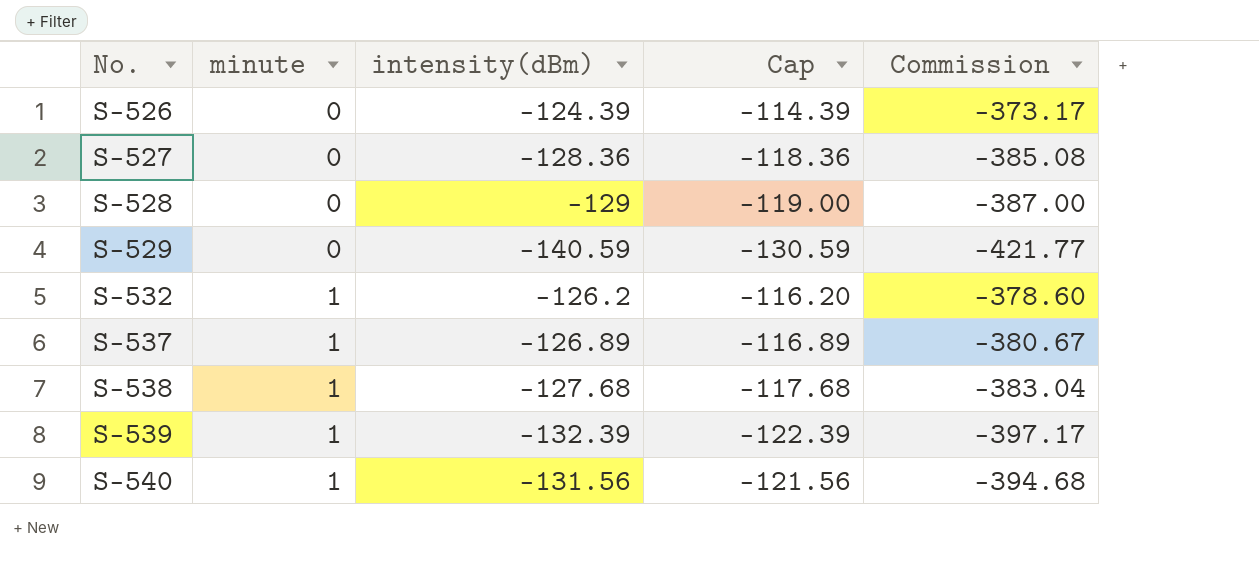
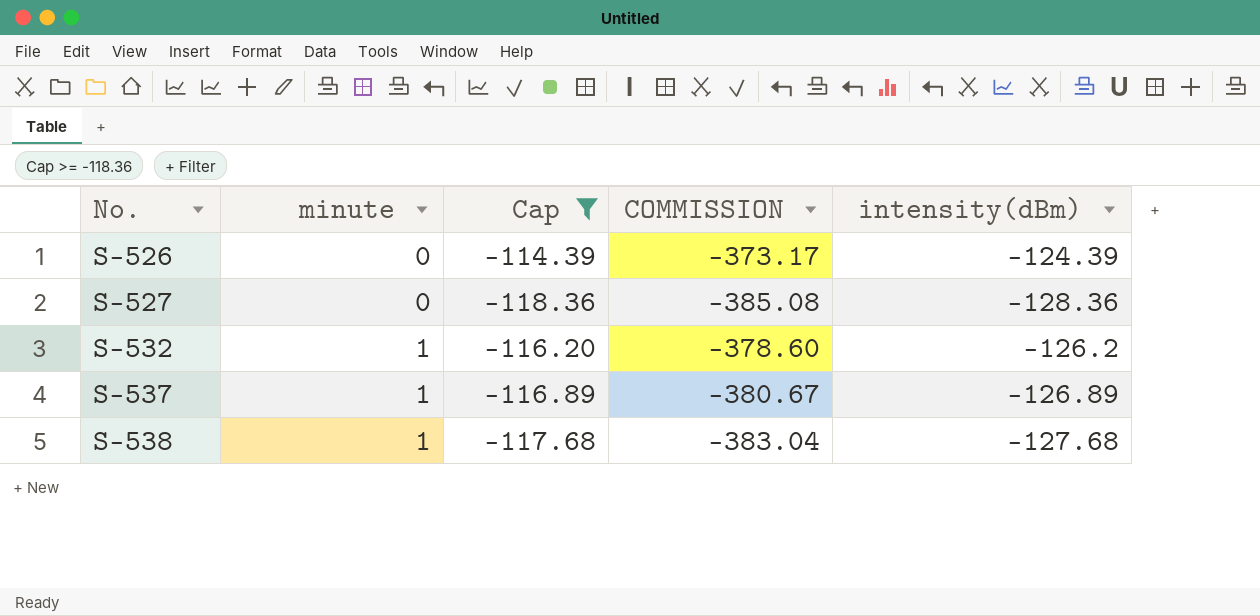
filter: none -> Cap >= -118.36
column name: Commission -> COMMISSION
column intensity(dBm) | position: 3 -> 5

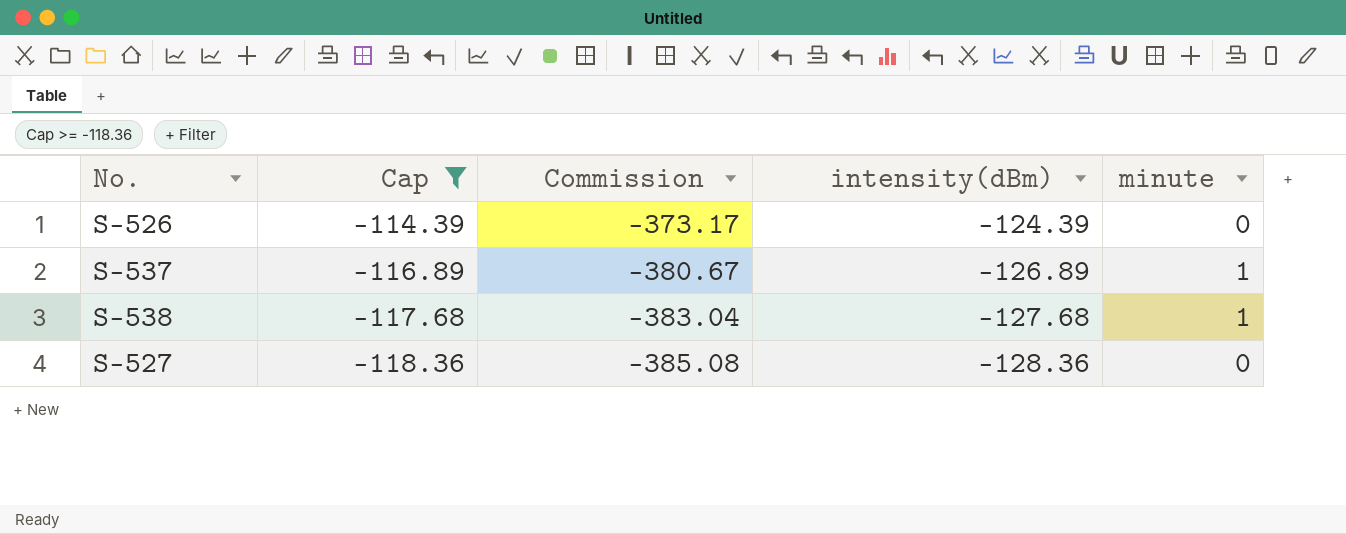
row order: No. ascending -> Cap descending
column name: COMMISSION -> Commission
column minute | position: 2 -> 5
row S-532: 1 | -116.20 | -378.60 | -126.2 -> none

